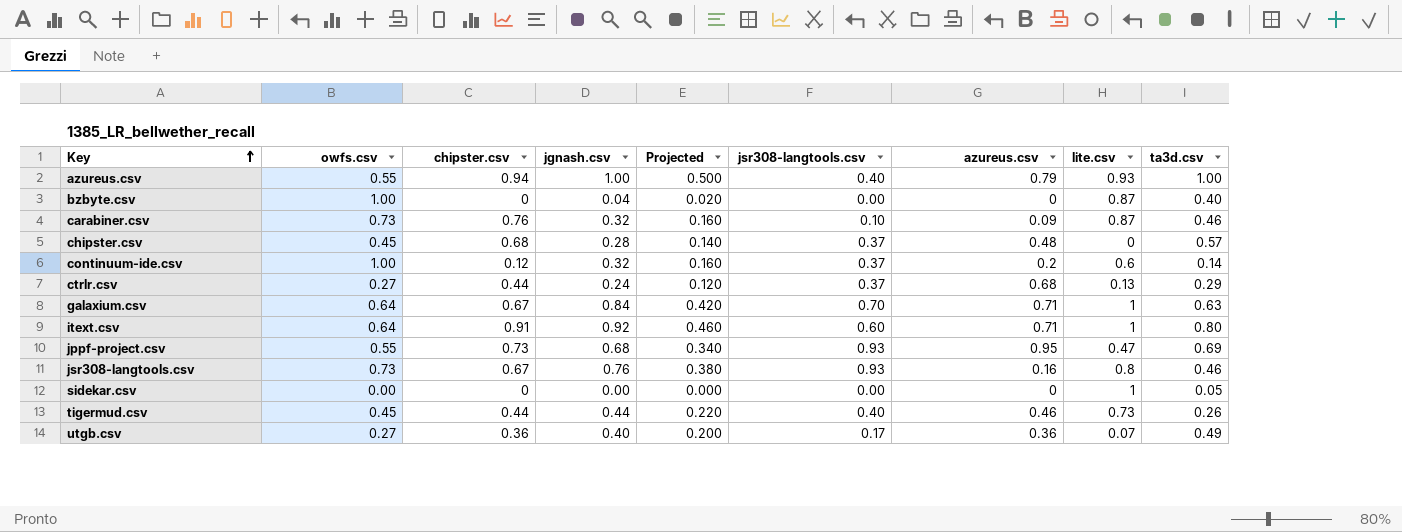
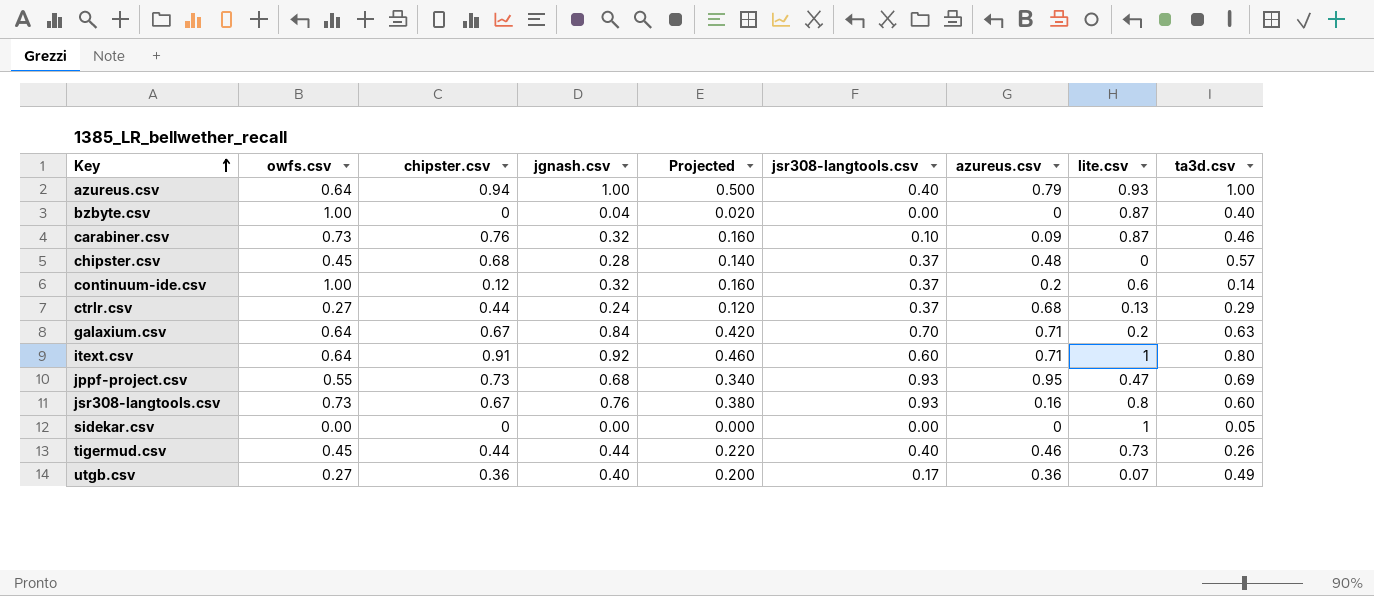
azureus.csv | owfs.csv: 0.55 -> 0.64
galaxium.csv | lite.csv: 1 -> 0.2
jsr308-langtools.csv | ta3d.csv: 0.46 -> 0.60

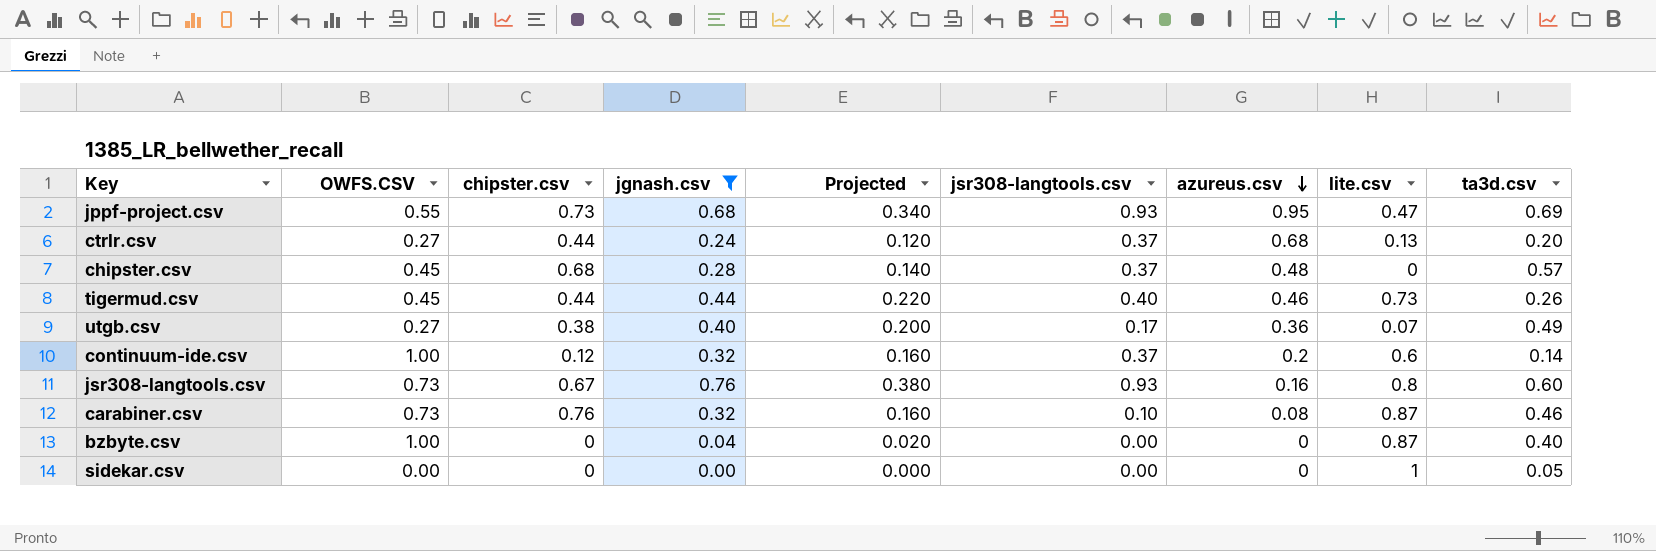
filter: none -> jgnash.csv <= 0.76
row order: Key ascending -> azureus.csv descending
column name: owfs.csv -> OWFS.CSV
ctrlr.csv | ta3d.csv: 0.29 -> 0.20
utgb.csv | chipster.csv: 0.36 -> 0.38
carabiner.csv | azureus.csv: 0.09 -> 0.08

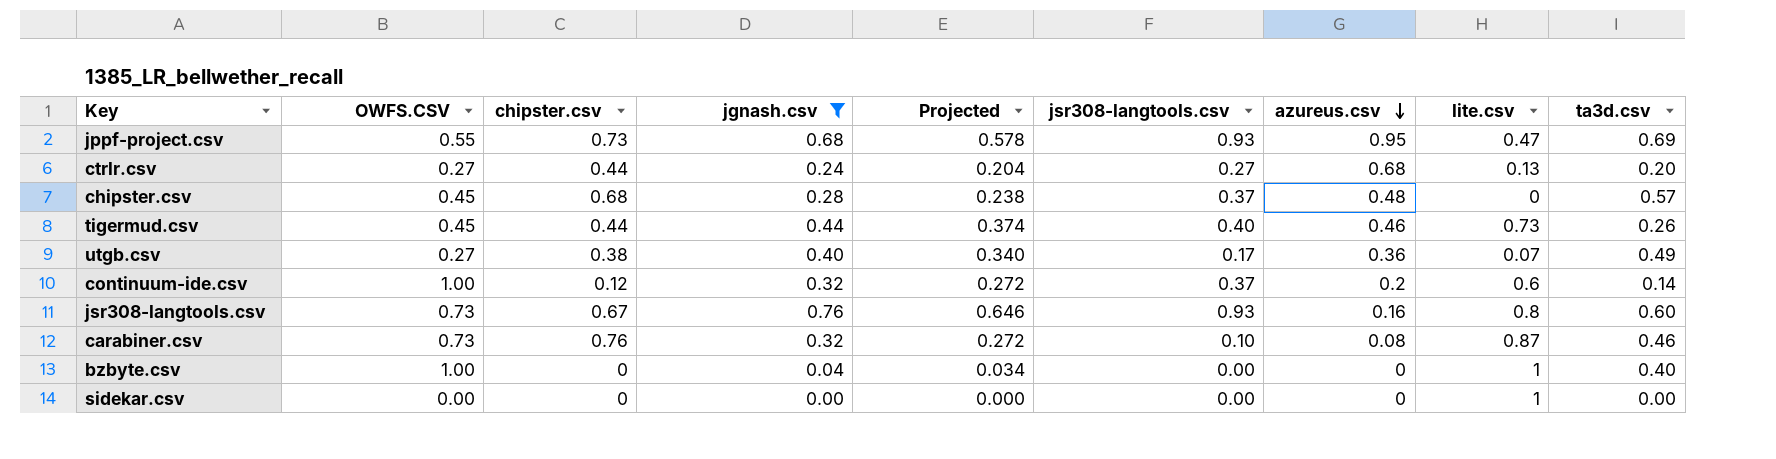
column Projected | formula: [jgnash.csv] * 0.5 -> [jgnash.csv] * 0.85
ctrlr.csv | jsr308-langtools.csv: 0.37 -> 0.27
bzbyte.csv | lite.csv: 0.87 -> 1
sidekar.csv | ta3d.csv: 0.05 -> 0.00

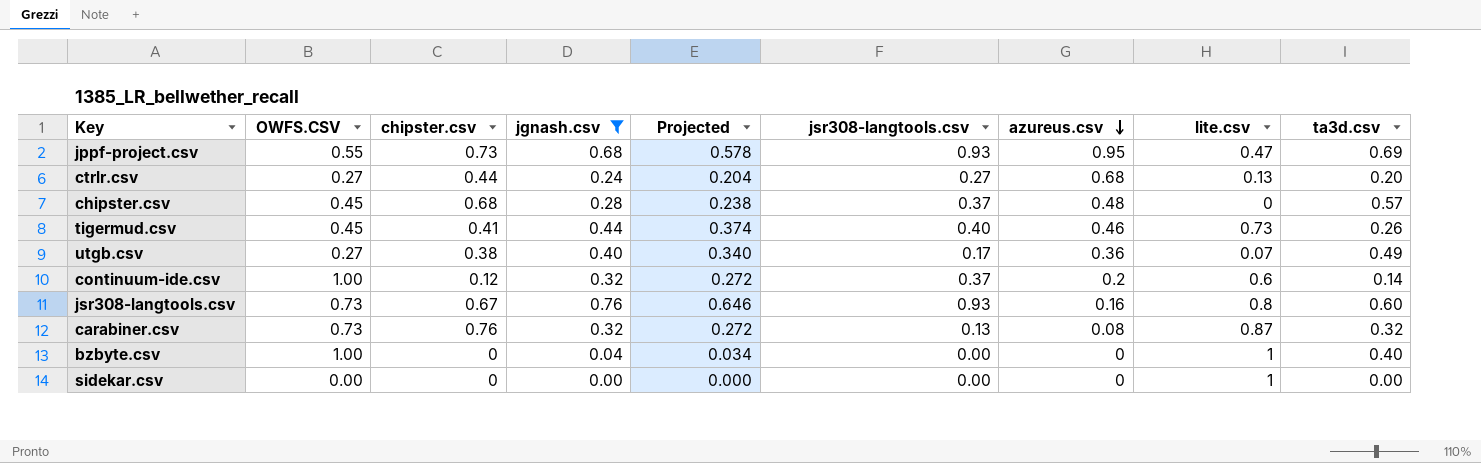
tigermud.csv | chipster.csv: 0.44 -> 0.41
carabiner.csv | jsr308-langtools.csv: 0.10 -> 0.13
carabiner.csv | ta3d.csv: 0.46 -> 0.32

